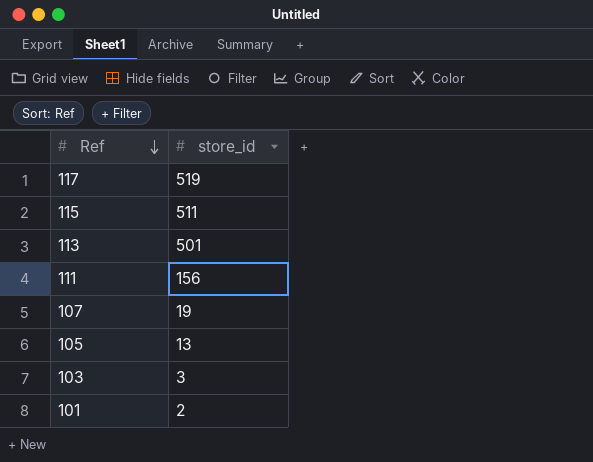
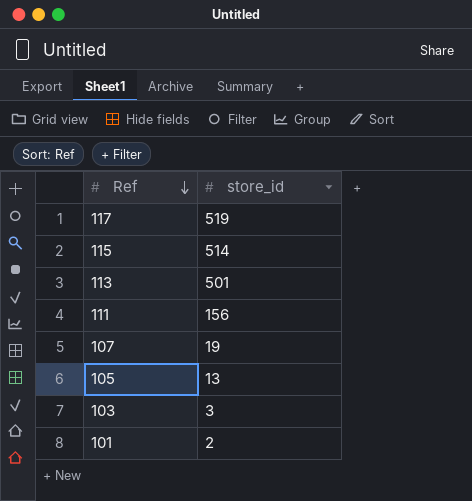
115 | store_id: 511 -> 514

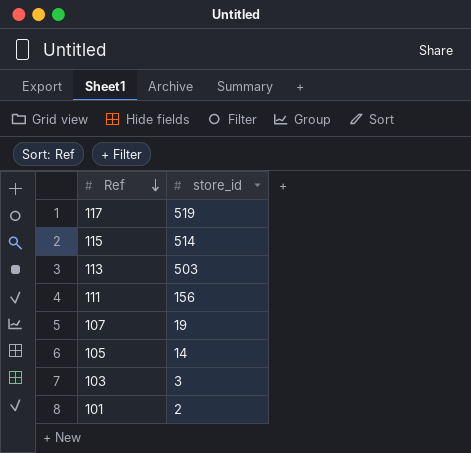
113 | store_id: 501 -> 503
105 | store_id: 13 -> 14

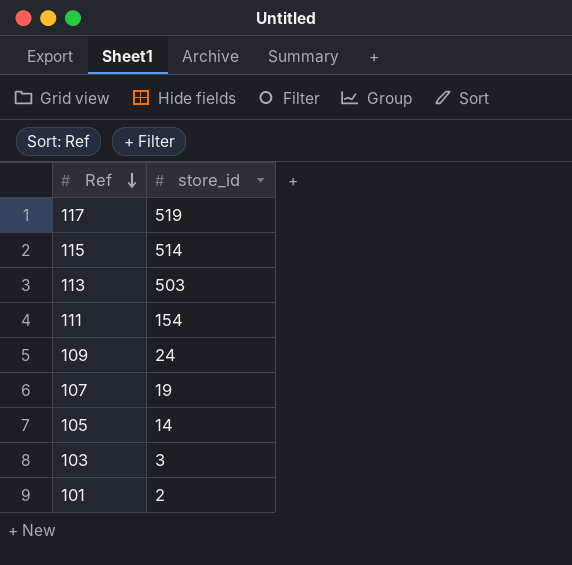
111 | store_id: 156 -> 154
row 109: none -> 24

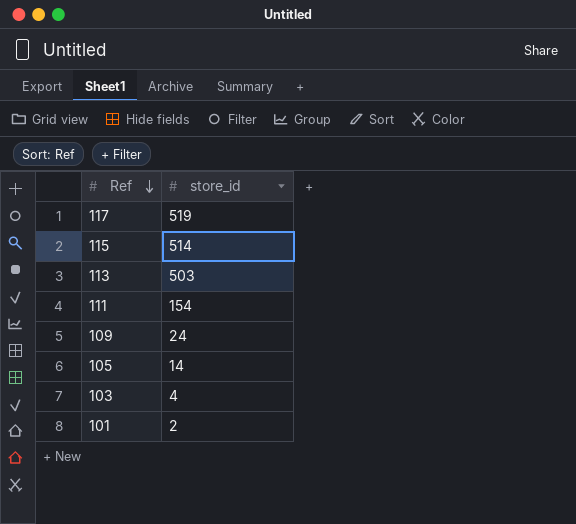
row 107: 19 -> none
103 | store_id: 3 -> 4

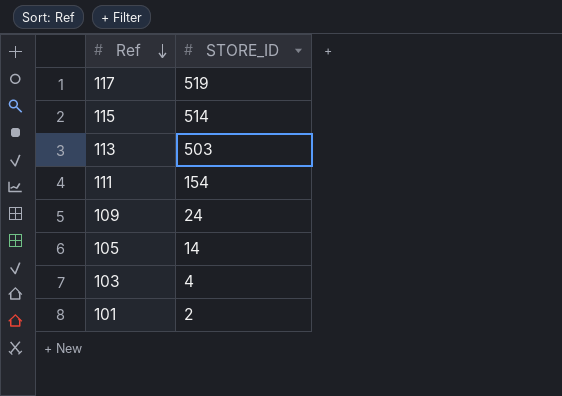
column name: store_id -> STORE_ID

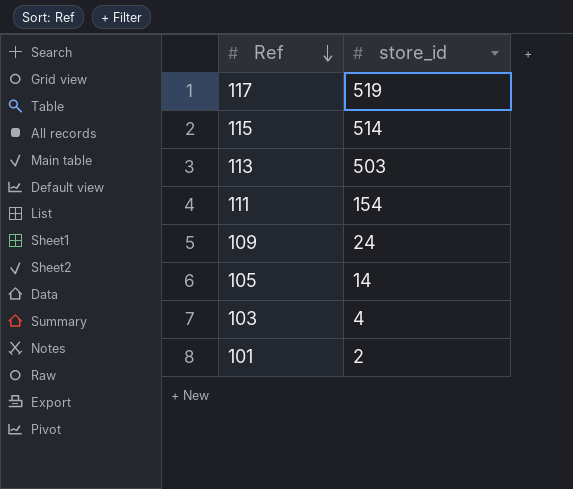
column name: STORE_ID -> store_id

